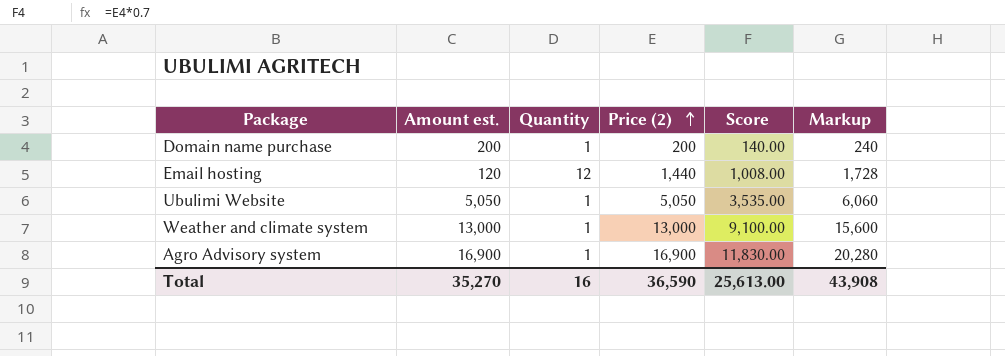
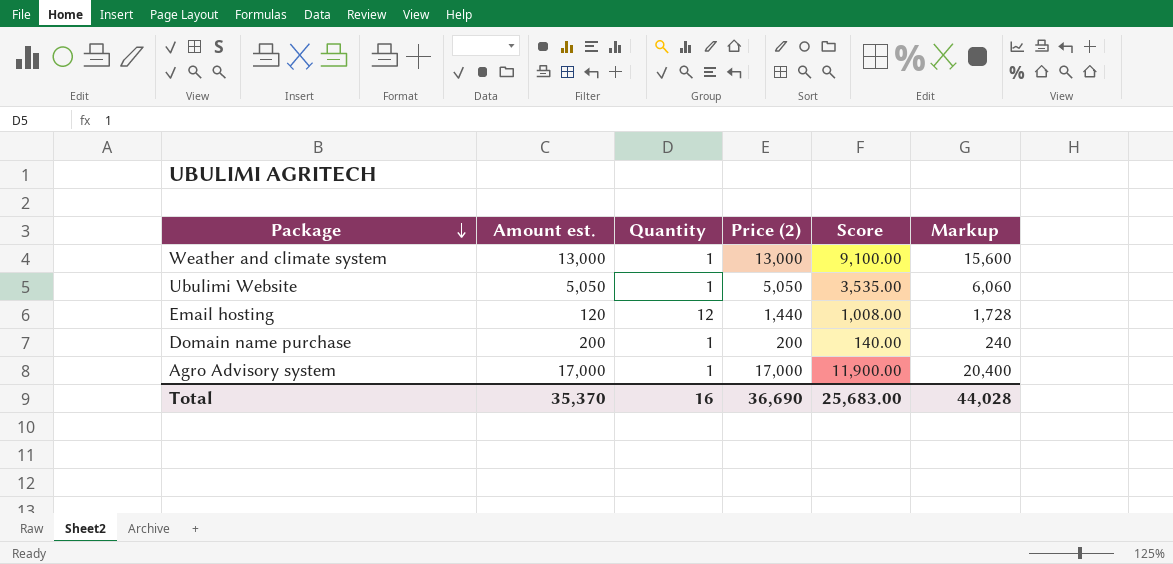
row order: Price (2) ascending -> Package descending
Agro Advisory system | Amount est.: 16,900 -> 17,000
Agro Advisory system | Price (2): 16,900 -> 17,000
Agro Advisory system | Score: 11,830.00 -> 11,900.00
Agro Advisory system | Markup: 20,280 -> 20,400
Total | Amount est.: 35,270 -> 35,370
Total | Price (2): 36,590 -> 36,690
Total | Score: 25,613.00 -> 25,683.00
Total | Markup: 43,908 -> 44,028

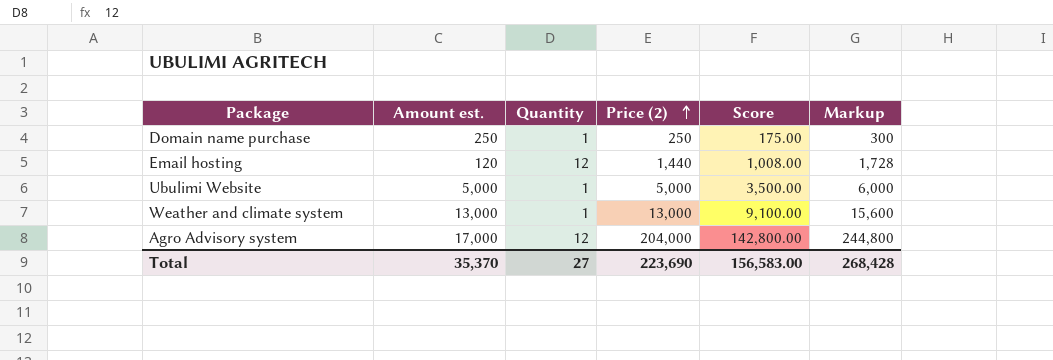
row order: Package descending -> Price (2) ascending
Domain name purchase | Amount est.: 200 -> 250
Domain name purchase | Price (2): 200 -> 250
Domain name purchase | Score: 140.00 -> 175.00
Domain name purchase | Markup: 240 -> 300
Ubulimi Website | Amount est.: 5,050 -> 5,000
Ubulimi Website | Price (2): 5,050 -> 5,000
Ubulimi Website | Score: 3,535.00 -> 3,500.00
Ubulimi Website | Markup: 6,060 -> 6,000
Agro Advisory system | Quantity: 1 -> 12
Agro Advisory system | Price (2): 17,000 -> 204,000
Agro Advisory system | Score: 11,900.00 -> 142,800.00
Agro Advisory system | Markup: 20,400 -> 244,800
Total | Quantity: 16 -> 27
Total | Price (2): 36,690 -> 223,690
Total | Score: 25,683.00 -> 156,583.00
Total | Markup: 44,028 -> 268,428

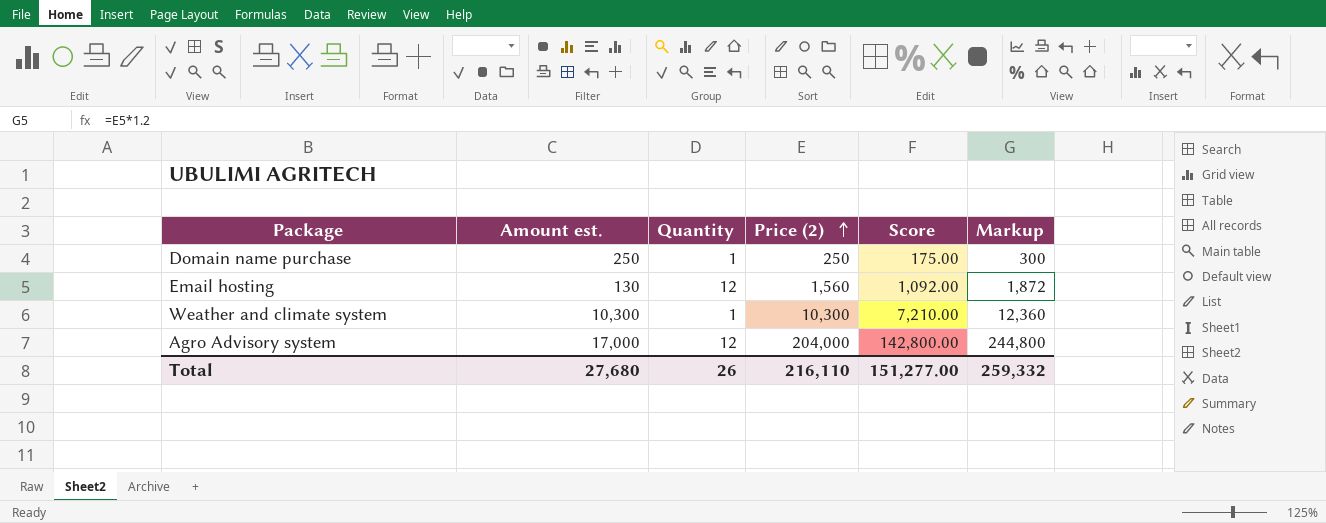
row Ubulimi Website: 5,000 | 1 | 5,000 | 3,500.00 | 6,000 -> none
Email hosting | Amount est.: 120 -> 130
Email hosting | Price (2): 1,440 -> 1,560
Email hosting | Score: 1,008.00 -> 1,092.00
Email hosting | Markup: 1,728 -> 1,872
Weather and climate system | Amount est.: 13,000 -> 10,300
Weather and climate system | Price (2): 13,000 -> 10,300
Weather and climate system | Score: 9,100.00 -> 7,210.00
Weather and climate system | Markup: 15,600 -> 12,360
Total | Amount est.: 35,370 -> 27,680
Total | Quantity: 27 -> 26
Total | Price (2): 223,690 -> 216,110
Total | Score: 156,583.00 -> 151,277.00
Total | Markup: 268,428 -> 259,332

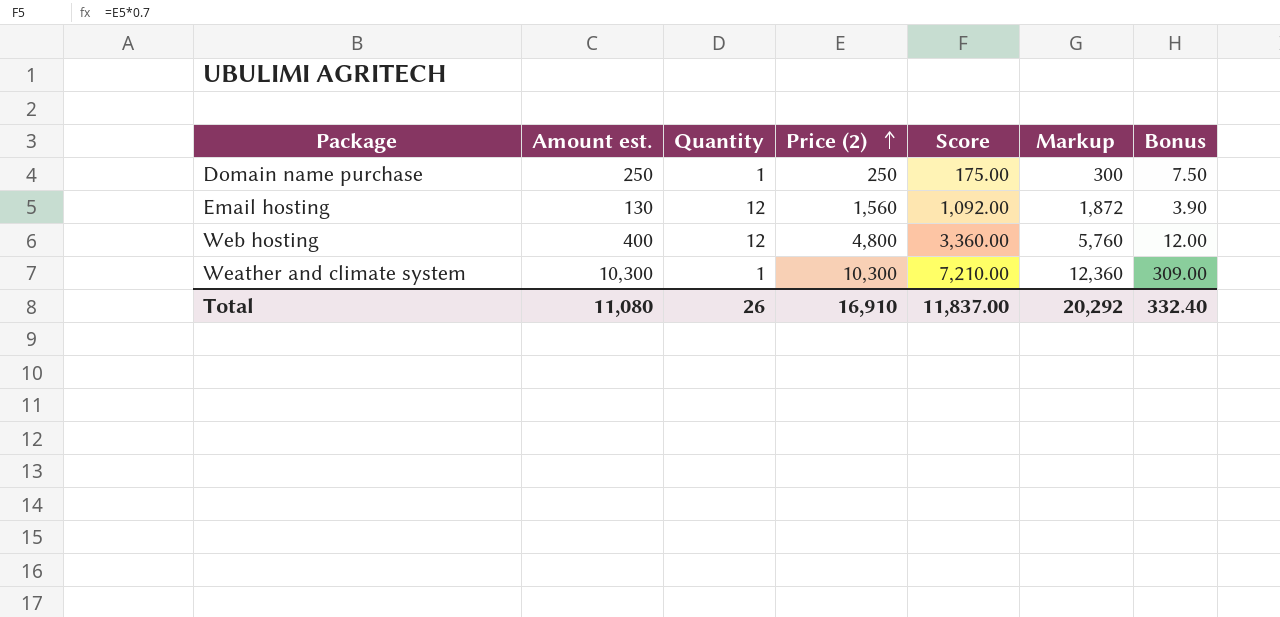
column Bonus | formula: none -> [Amount est.] * 0.03
row Agro Advisory system: 17,000 | 12 | 204,000 | 142,800.00 | 244,800 -> none
row Web hosting: none -> 400 | 12 | 4,800 | 3,360.00 | 5,760 | 12.00
Total | Amount est.: 27,680 -> 11,080
Total | Price (2): 216,110 -> 16,910
Total | Score: 151,277.00 -> 11,837.00
Total | Markup: 259,332 -> 20,292

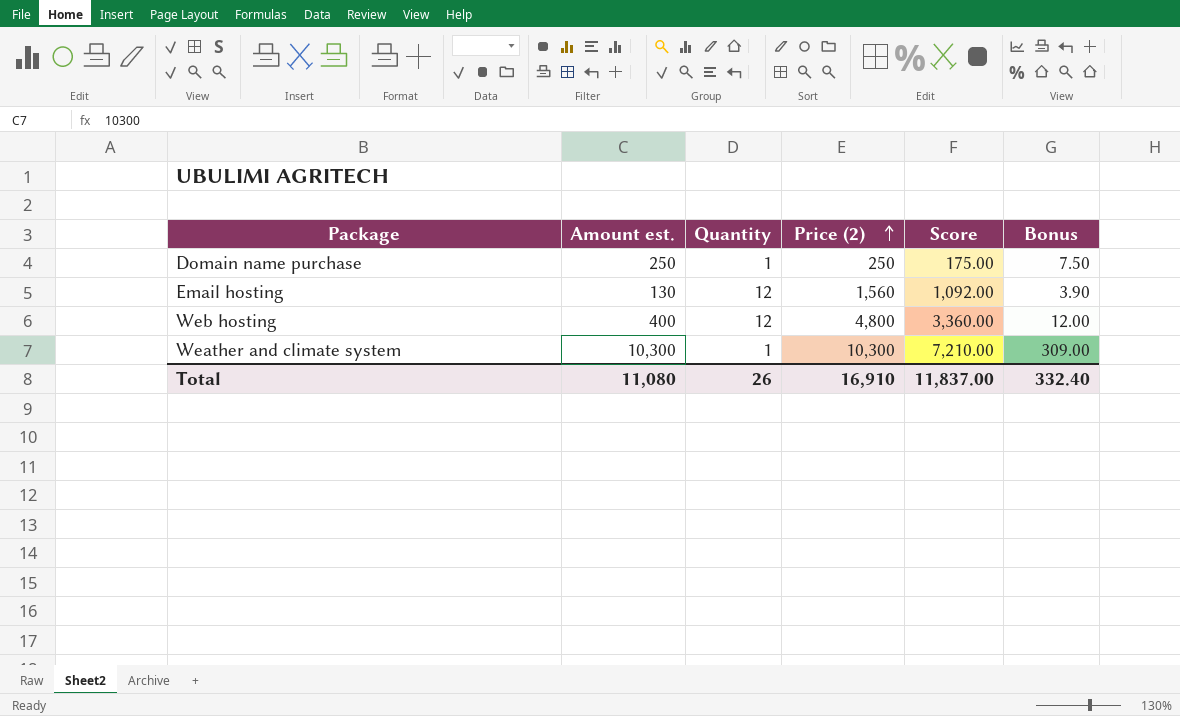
column Markup | formula: [Price (2)] * 1.2 -> none

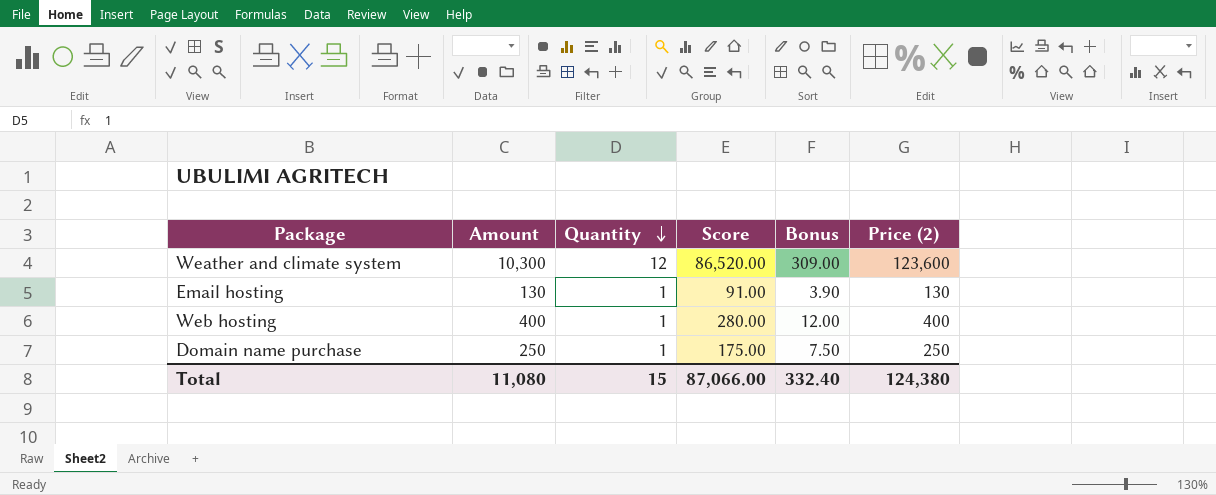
row order: Price (2) ascending -> Quantity descending
column name: Amount est. -> Amount
column Price (2) | position: 4 -> 6
Weather and climate system | Quantity: 1 -> 12
Weather and climate system | Score: 7,210.00 -> 86,520.00
Weather and climate system | Price (2): 10,300 -> 123,600
Email hosting | Quantity: 12 -> 1
Email hosting | Score: 1,092.00 -> 91.00
Email hosting | Price (2): 1,560 -> 130
Web hosting | Quantity: 12 -> 1
Web hosting | Score: 3,360.00 -> 280.00
Web hosting | Price (2): 4,800 -> 400
Total | Quantity: 26 -> 15
Total | Score: 11,837.00 -> 87,066.00
Total | Price (2): 16,910 -> 124,380

